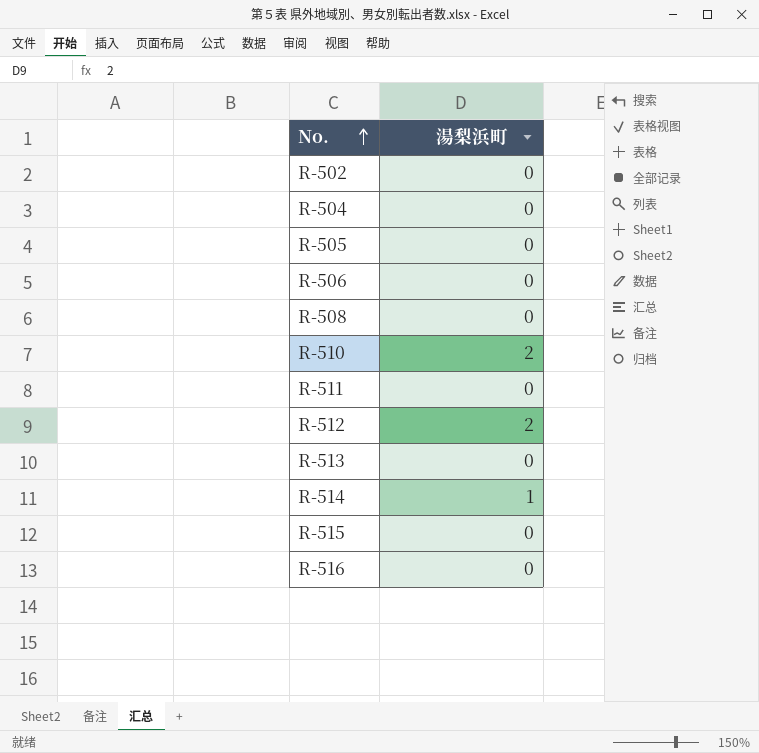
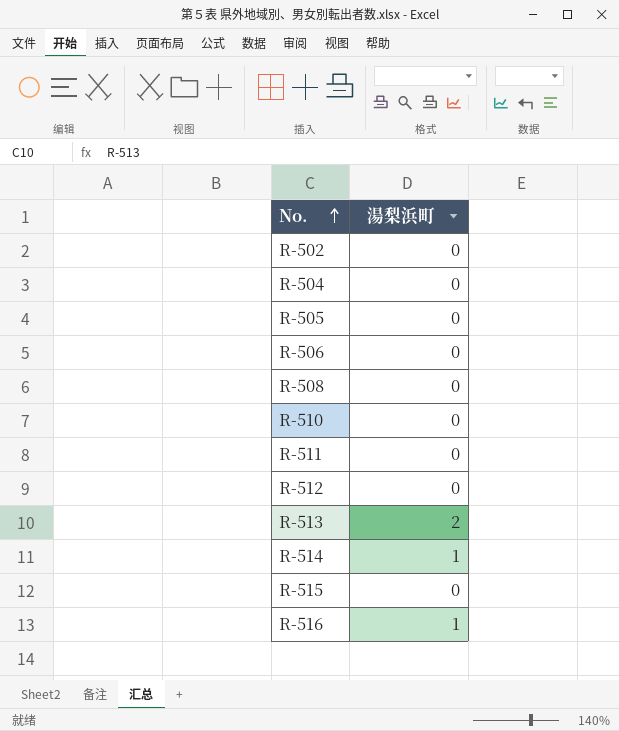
R-510 | 湯梨浜町: 2 -> 0
R-512 | 湯梨浜町: 2 -> 0
R-513 | 湯梨浜町: 0 -> 2
R-516 | 湯梨浜町: 0 -> 1

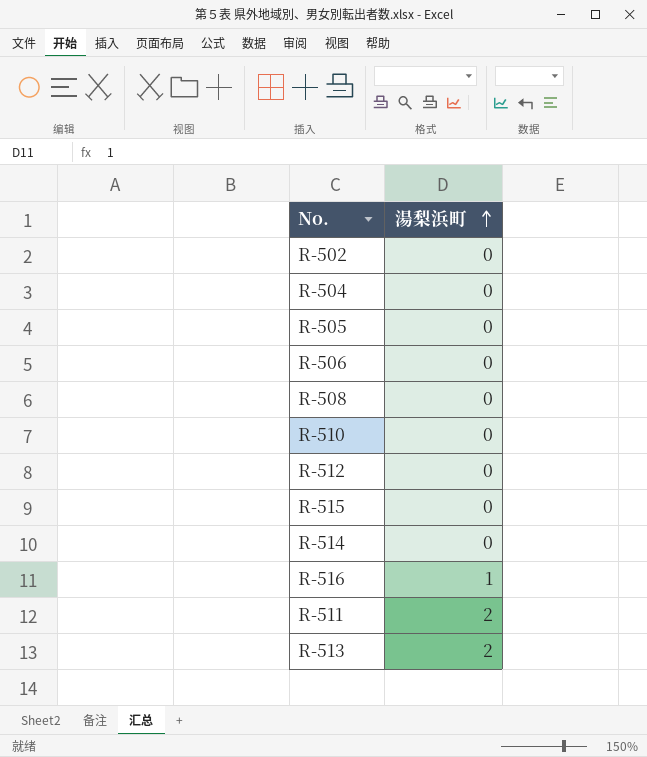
row order: No. ascending -> 湯梨浜町 ascending
R-514 | 湯梨浜町: 1 -> 0
R-511 | 湯梨浜町: 0 -> 2

